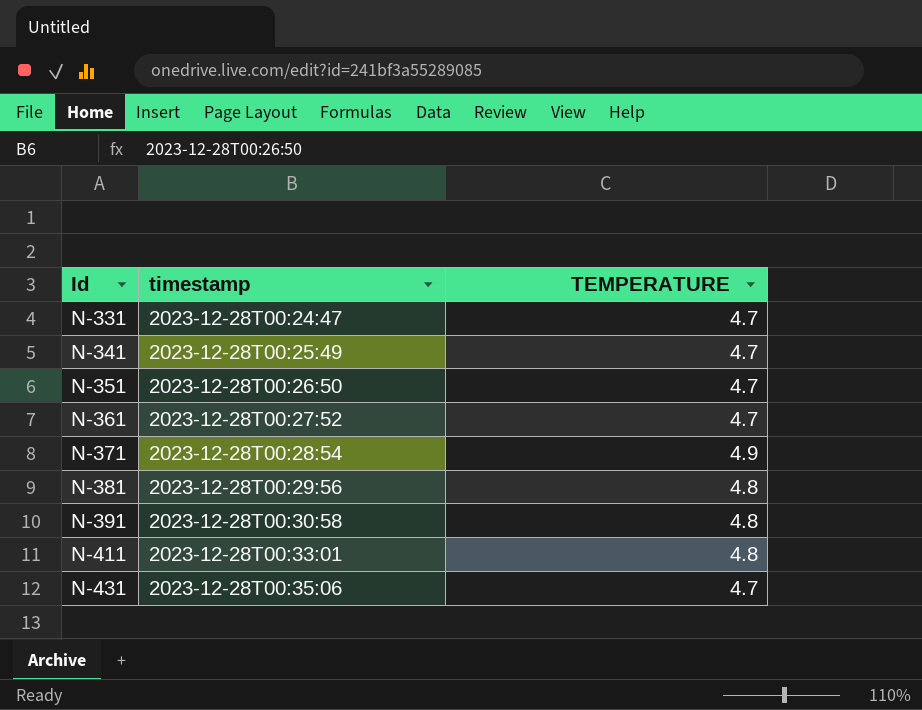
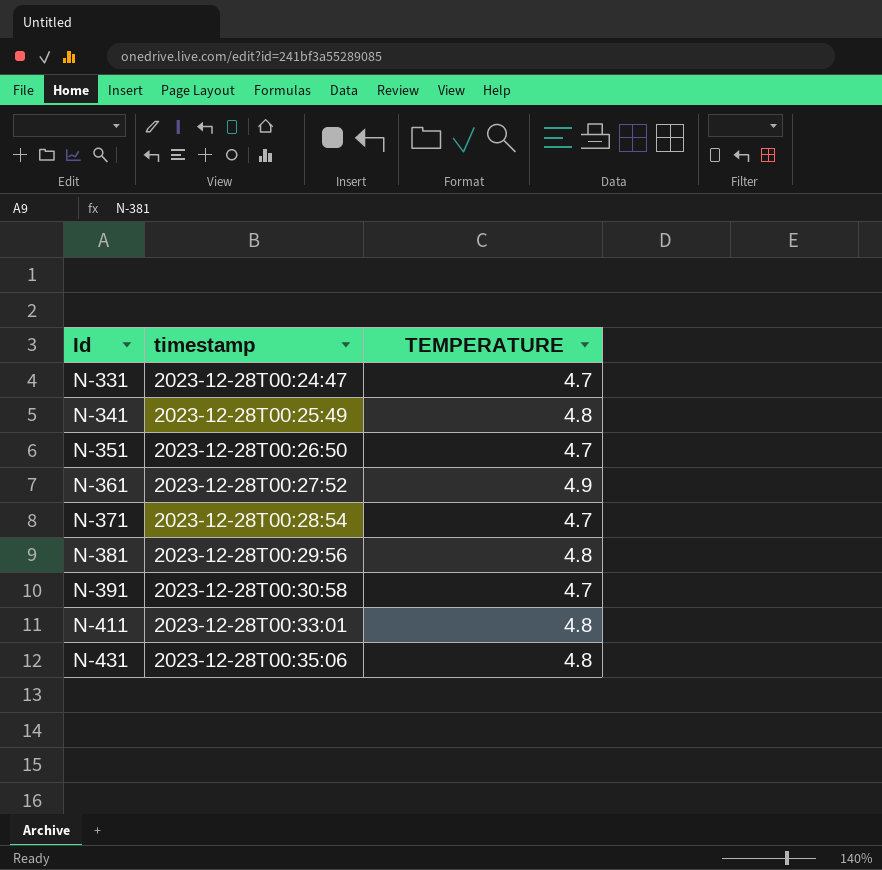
N-341 | TEMPERATURE: 4.7 -> 4.8
N-361 | TEMPERATURE: 4.7 -> 4.9
N-371 | TEMPERATURE: 4.9 -> 4.7
N-391 | TEMPERATURE: 4.8 -> 4.7
N-431 | TEMPERATURE: 4.7 -> 4.8

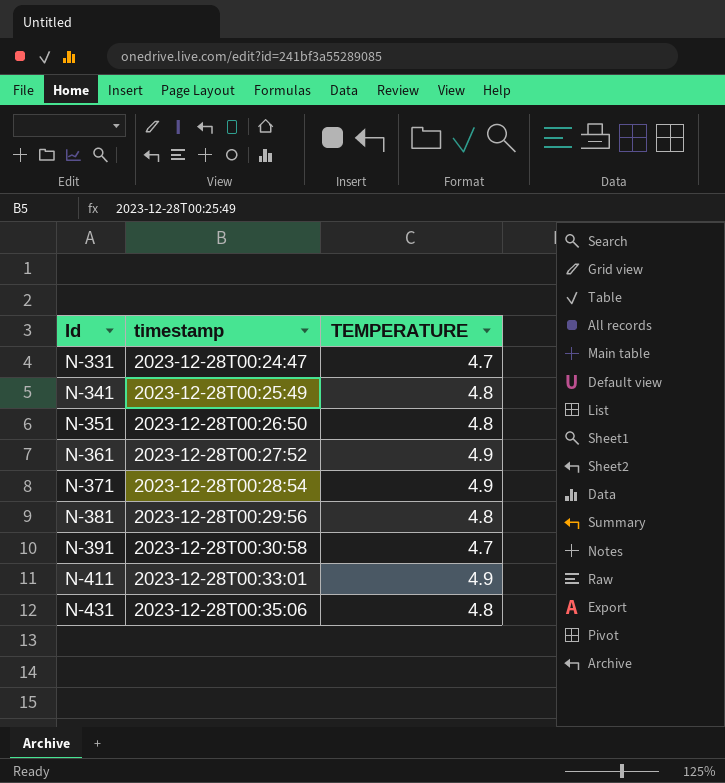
N-351 | TEMPERATURE: 4.7 -> 4.8
N-371 | TEMPERATURE: 4.7 -> 4.9
N-411 | TEMPERATURE: 4.8 -> 4.9

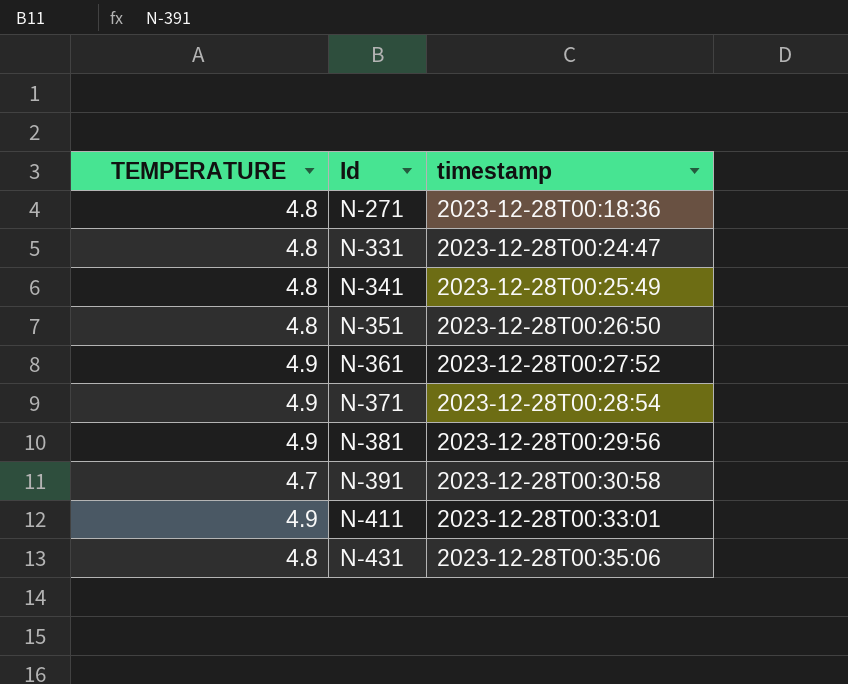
column TEMPERATURE | position: 3 -> 1
row N-271: none -> 4.8 | 2023-12-28T00:18:36
N-331 | TEMPERATURE: 4.7 -> 4.8
N-381 | TEMPERATURE: 4.8 -> 4.9

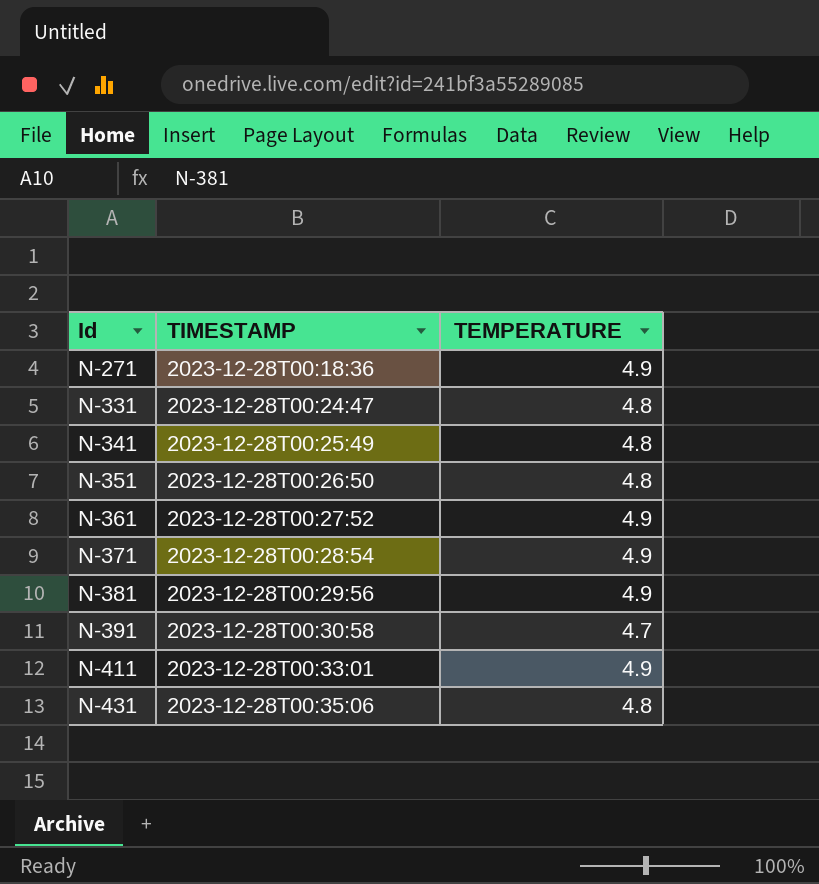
column name: timestamp -> TIMESTAMP
column TEMPERATURE | position: 1 -> 3
N-271 | TEMPERATURE: 4.8 -> 4.9

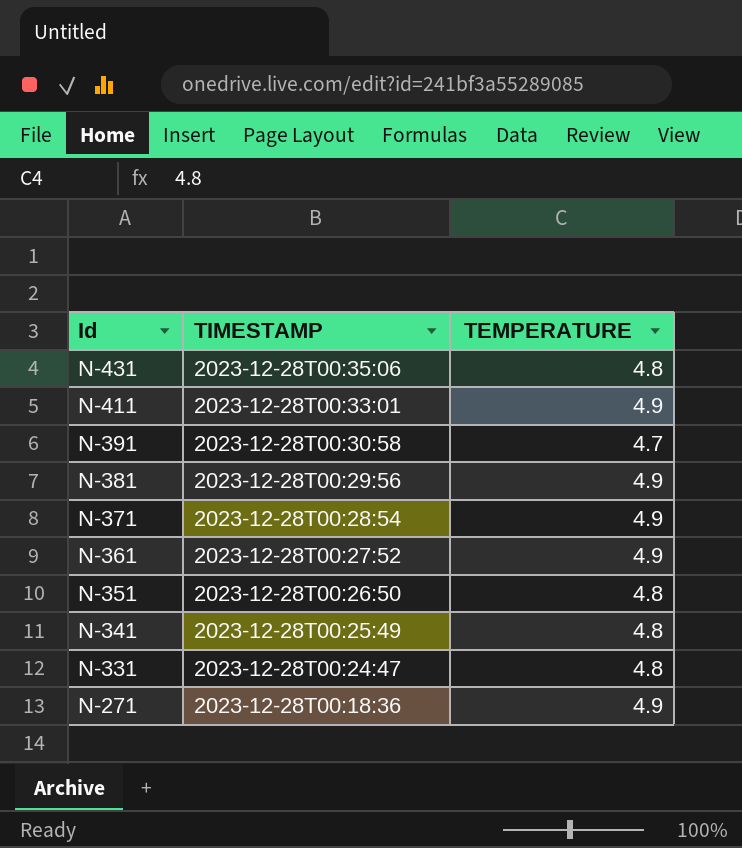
row order: Id ascending -> Id descending

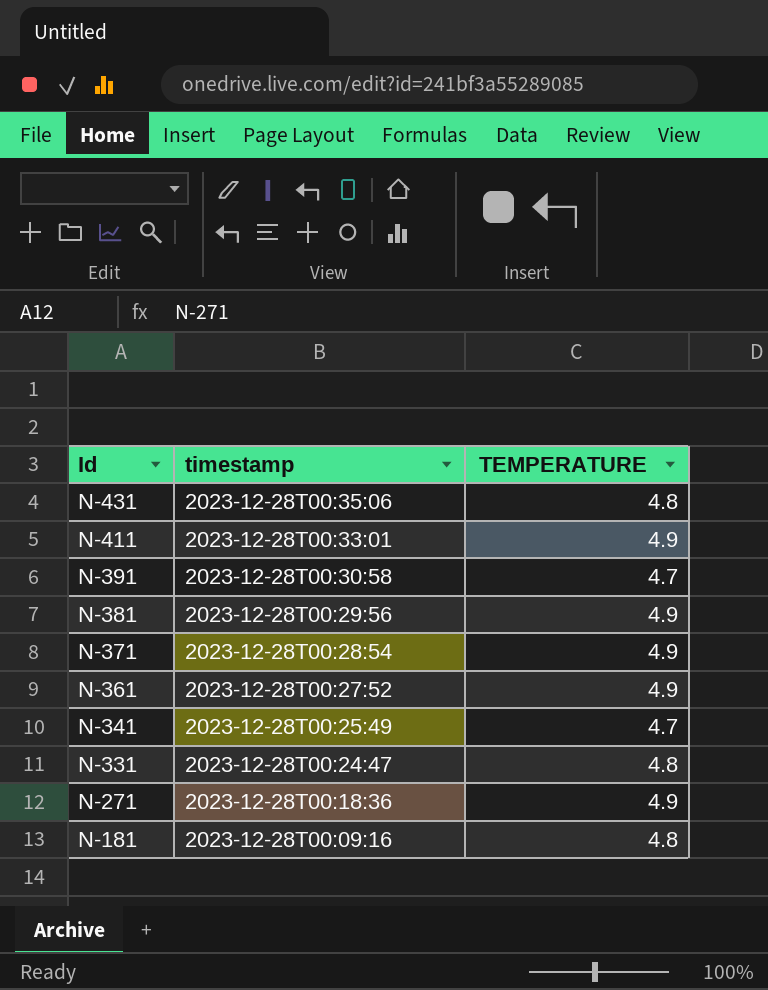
column name: TIMESTAMP -> timestamp
row N-351: 2023-12-28T00:26:50 | 4.8 -> none
N-341 | TEMPERATURE: 4.8 -> 4.7
row N-181: none -> 2023-12-28T00:09:16 | 4.8

